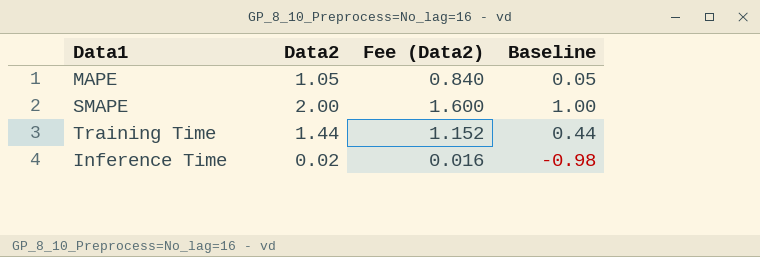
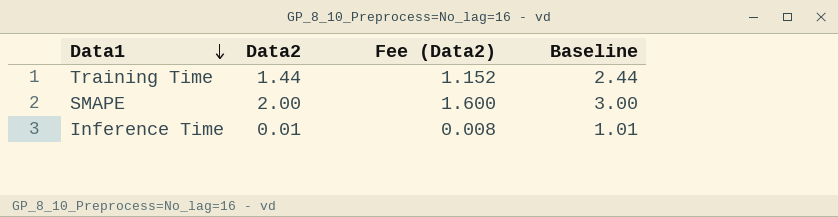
row order: none -> Data1 descending
column Baseline | formula: [Data2] - 1 -> [Data2] + 1
row MAPE: 1.05 | 0.840 | 0.05 -> none
Inference Time | Data2: 0.02 -> 0.01
Inference Time | Fee (Data2): 0.016 -> 0.008

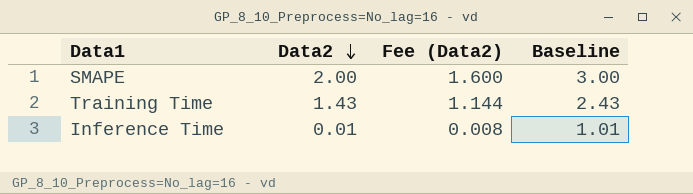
row order: Data1 descending -> Data2 descending
Training Time | Data2: 1.44 -> 1.43
Training Time | Fee (Data2): 1.152 -> 1.144
Training Time | Baseline: 2.44 -> 2.43

